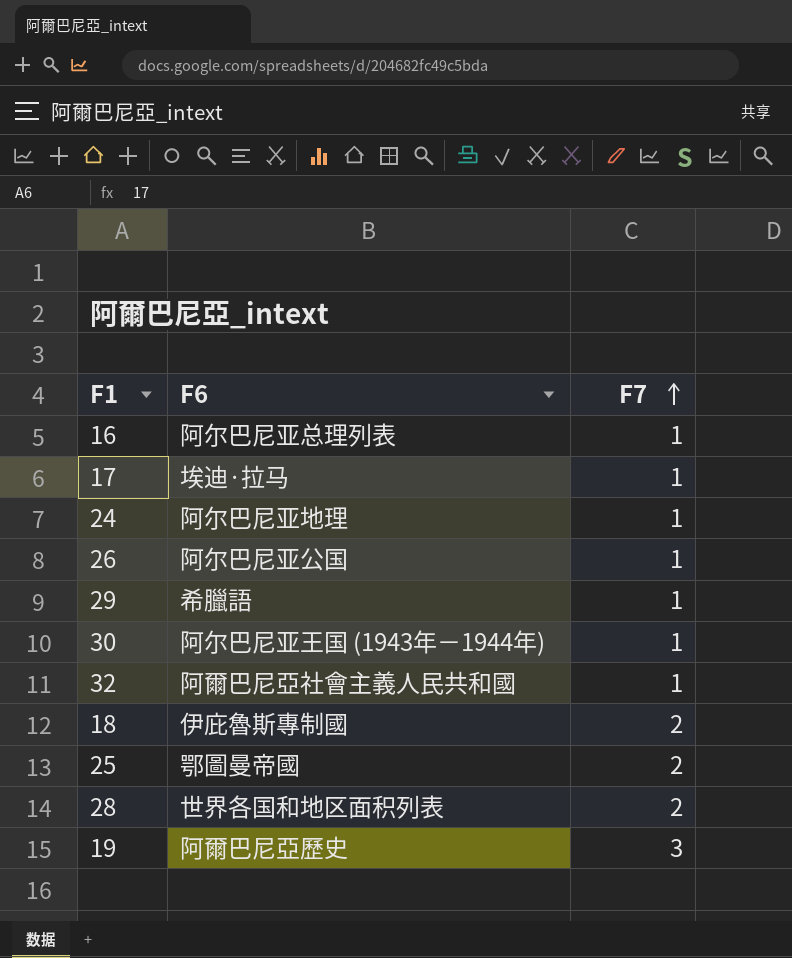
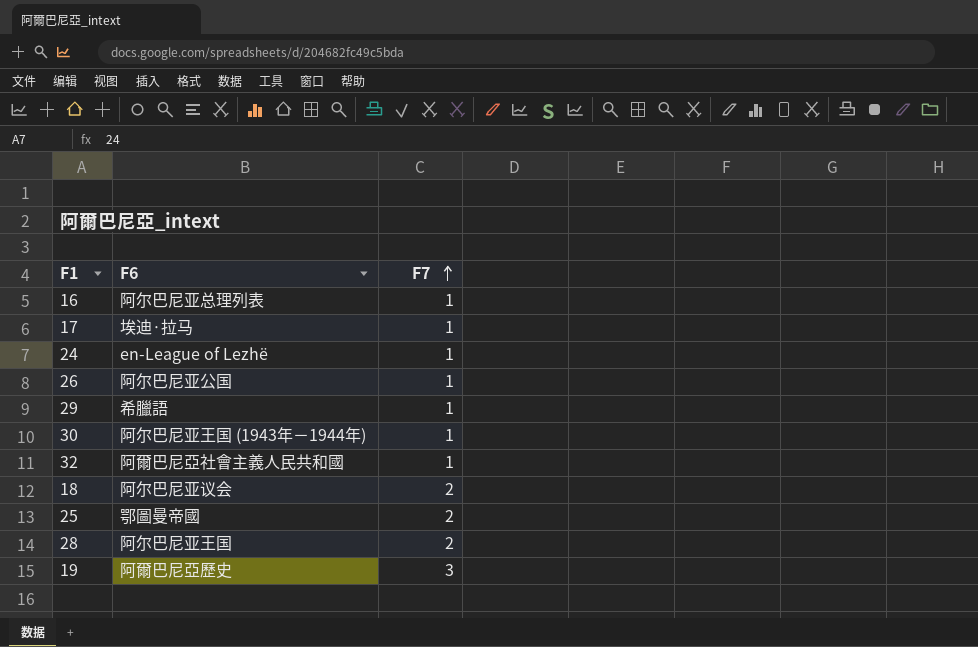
24 | F6: 阿尔巴尼亚地理 -> en-League of Lezhë
18 | F6: 伊庇魯斯專制國 -> 阿尔巴尼亚议会
28 | F6: 世界各国和地区面积列表 -> 阿尔巴尼亚王国

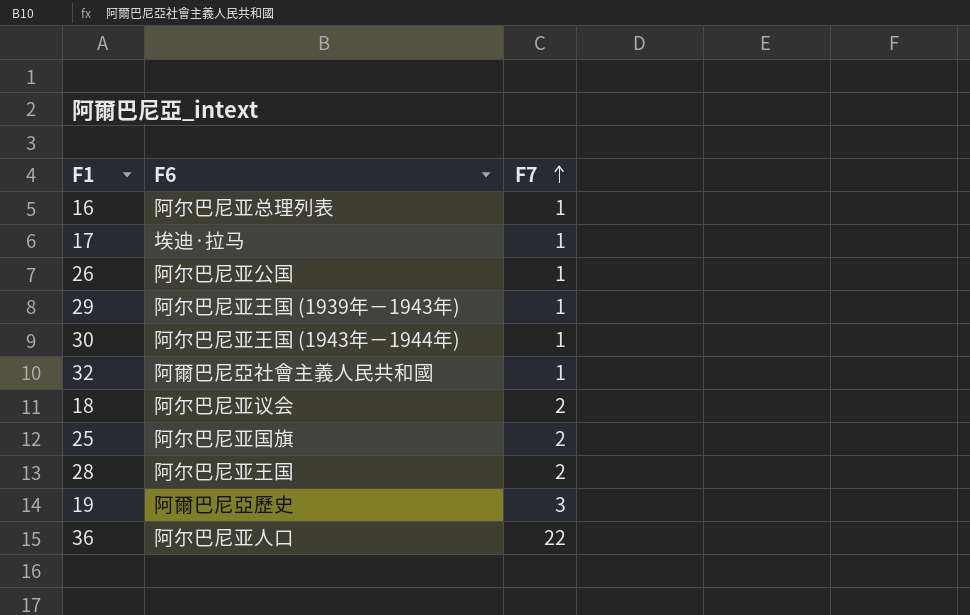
row 24: en-League of Lezhë | 1 -> none
29 | F6: 希臘語 -> 阿尔巴尼亚王国 (1939年－1943年)
25 | F6: 鄂圖曼帝國 -> 阿尔巴尼亚国旗
row 36: none -> 阿尔巴尼亚人口 | 22

